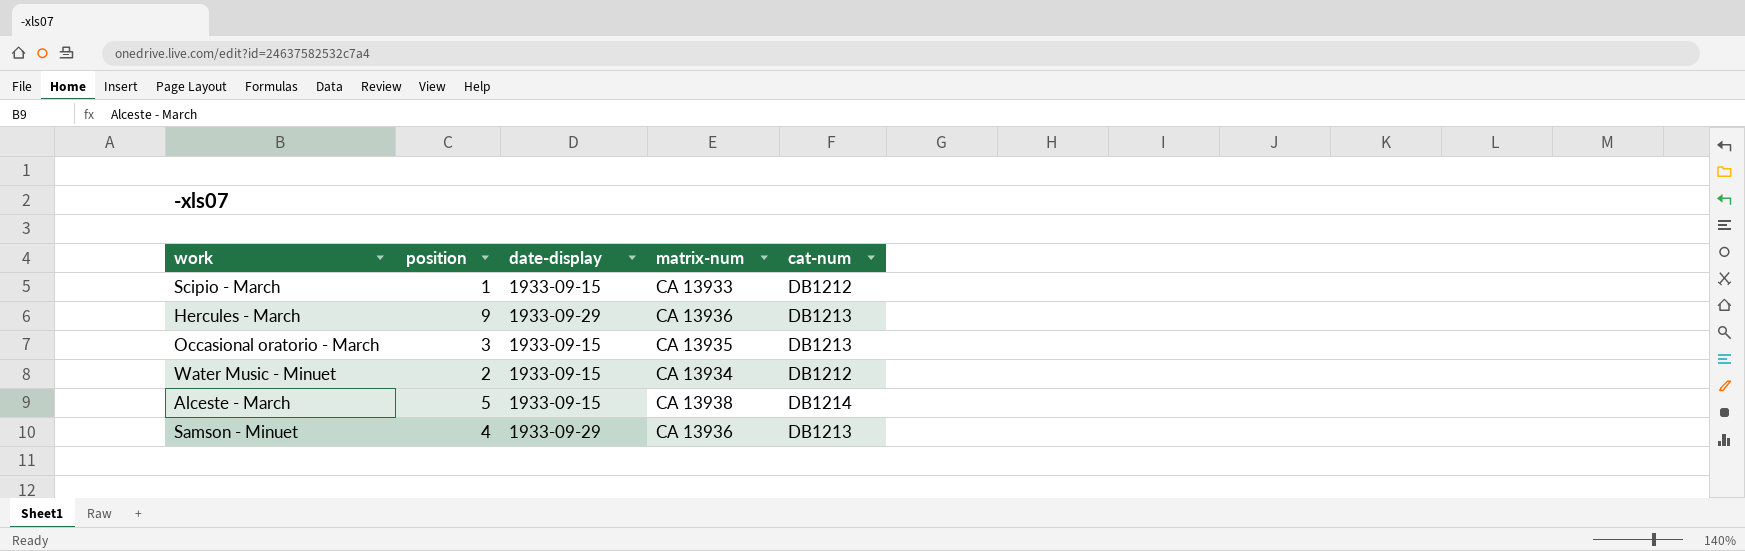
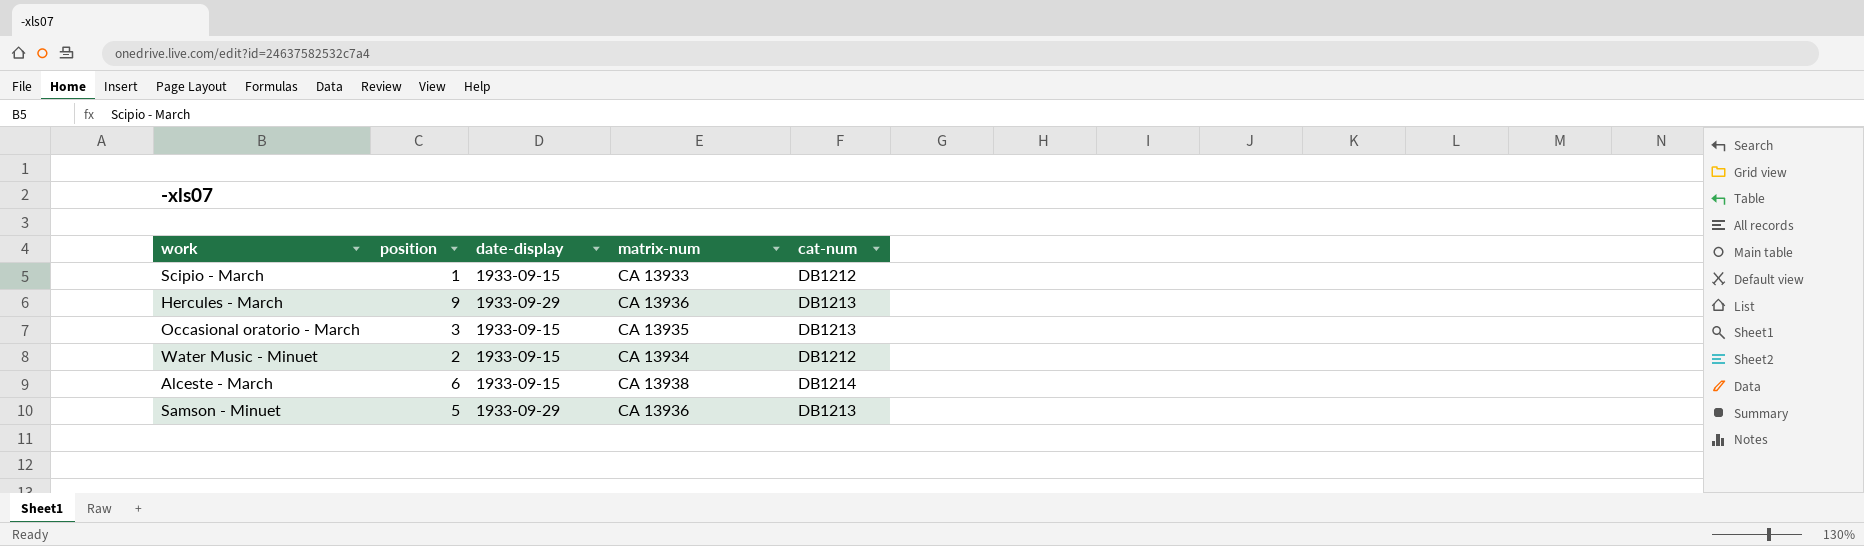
Alceste - March | position: 5 -> 6
Samson - Minuet | position: 4 -> 5

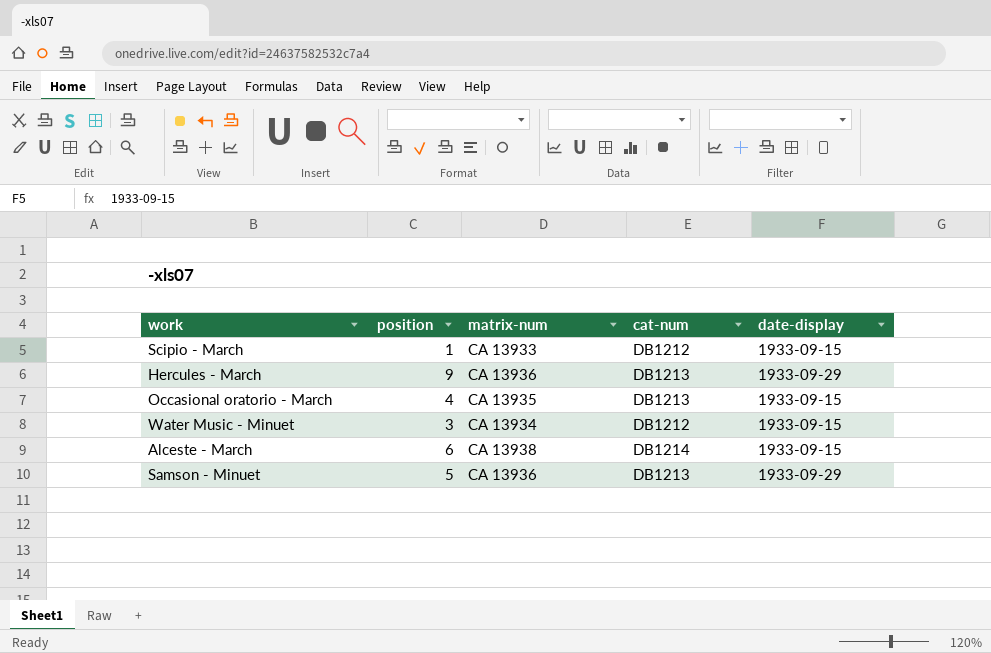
column date-display | position: 3 -> 5
Occasional oratorio - March | position: 3 -> 4
Water Music - Minuet | position: 2 -> 3

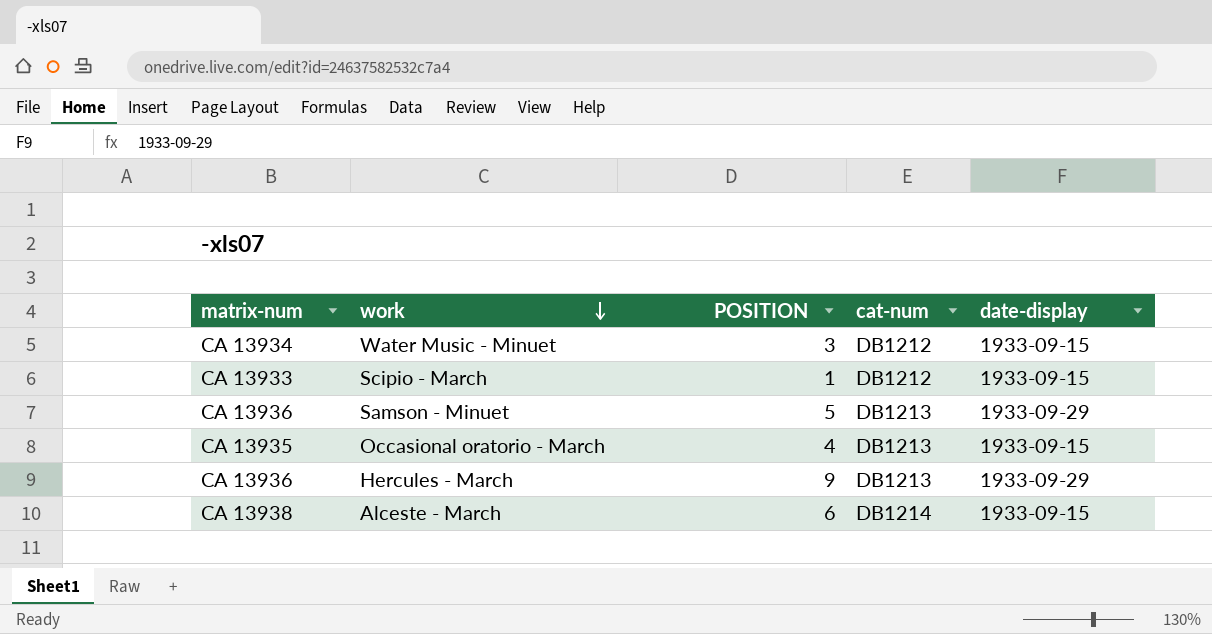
row order: none -> work descending
column matrix-num | position: 3 -> 1
column name: position -> POSITION

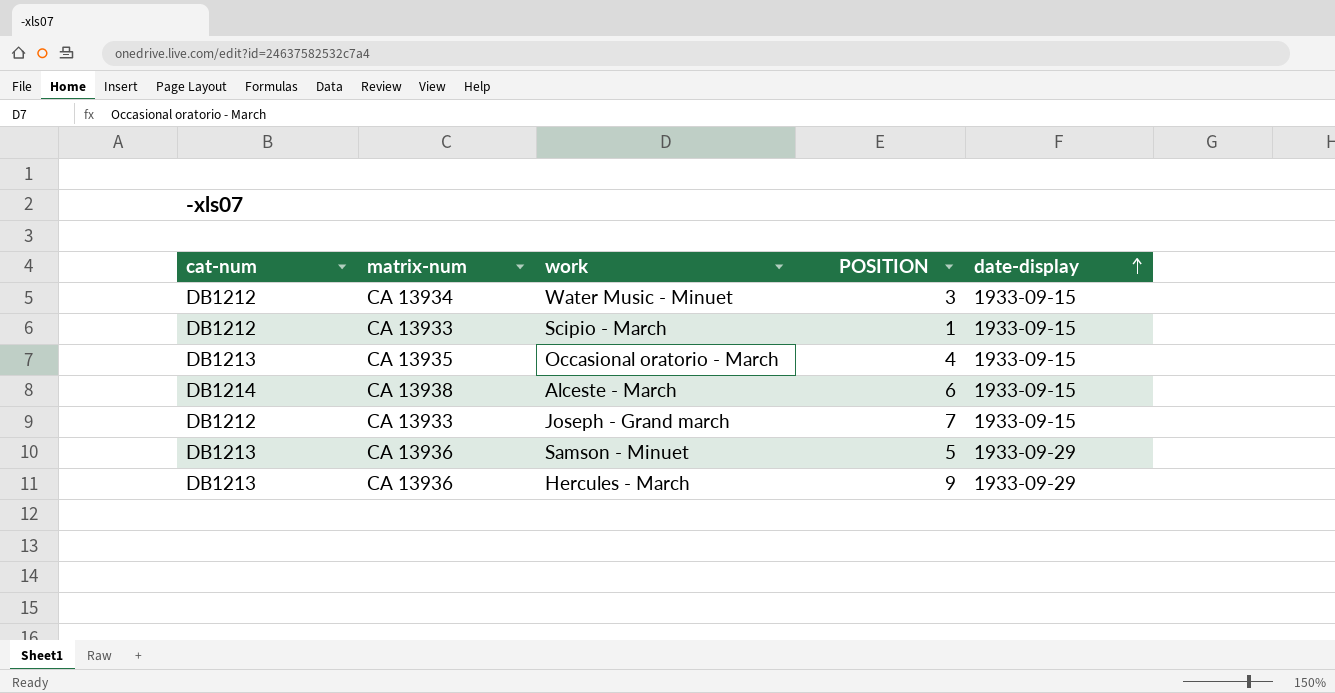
row order: work descending -> date-display ascending
column cat-num | position: 4 -> 1
row Joseph - Grand march: none -> DB1212 | CA 13933 | 7 | 1933-09-15

